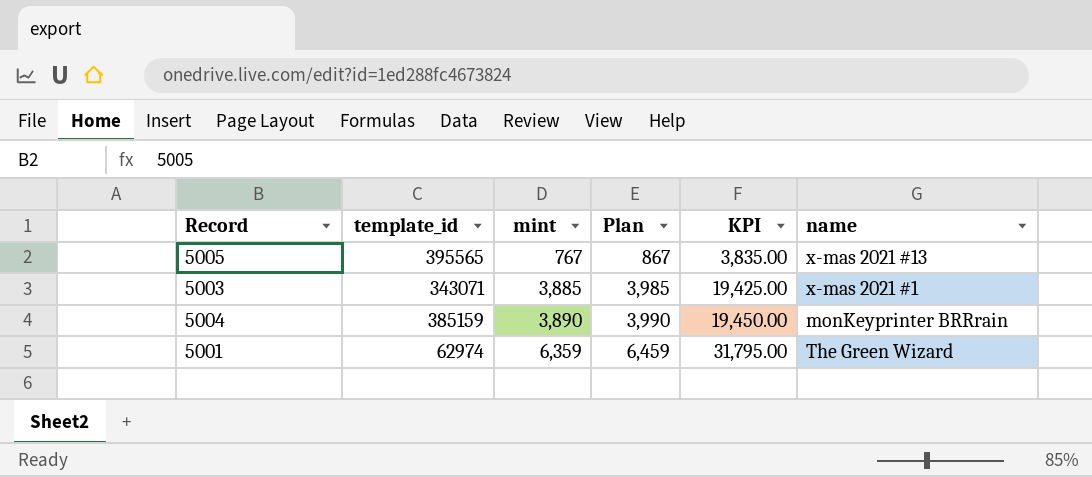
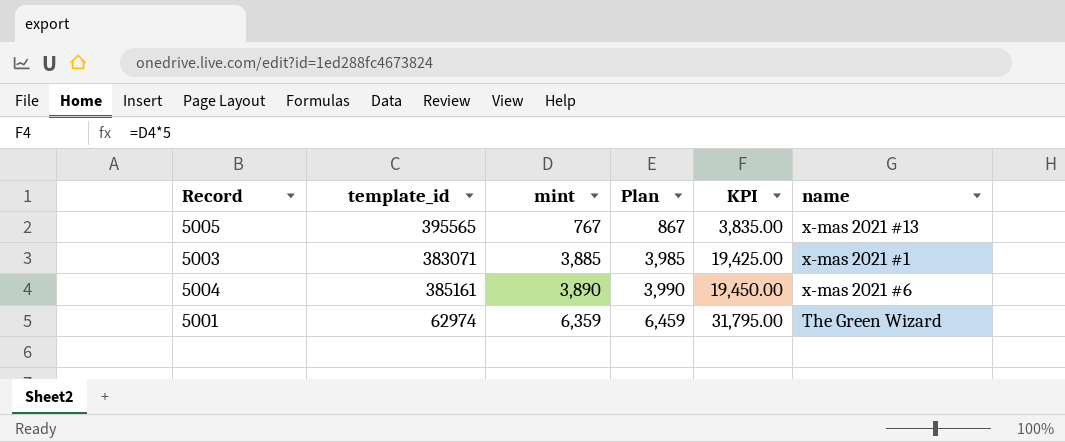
5003 | template_id: 343071 -> 383071
5004 | template_id: 385159 -> 385161
5004 | name: monKeyprinter BRRrain -> x-mas 2021 #6

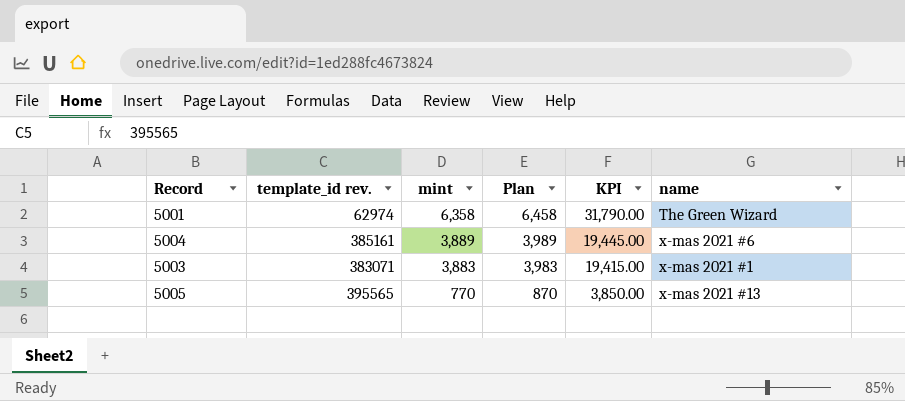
row order: mint ascending -> mint descending
column name: template_id -> template_id rev.
5001 | mint: 6,359 -> 6,358
5001 | Plan: 6,459 -> 6,458
5001 | KPI: 31,795.00 -> 31,790.00
5004 | mint: 3,890 -> 3,889
5004 | Plan: 3,990 -> 3,989
5004 | KPI: 19,450.00 -> 19,445.00
5003 | mint: 3,885 -> 3,883
5003 | Plan: 3,985 -> 3,983
5003 | KPI: 19,425.00 -> 19,415.00
5005 | mint: 767 -> 770
5005 | Plan: 867 -> 870
5005 | KPI: 3,835.00 -> 3,850.00

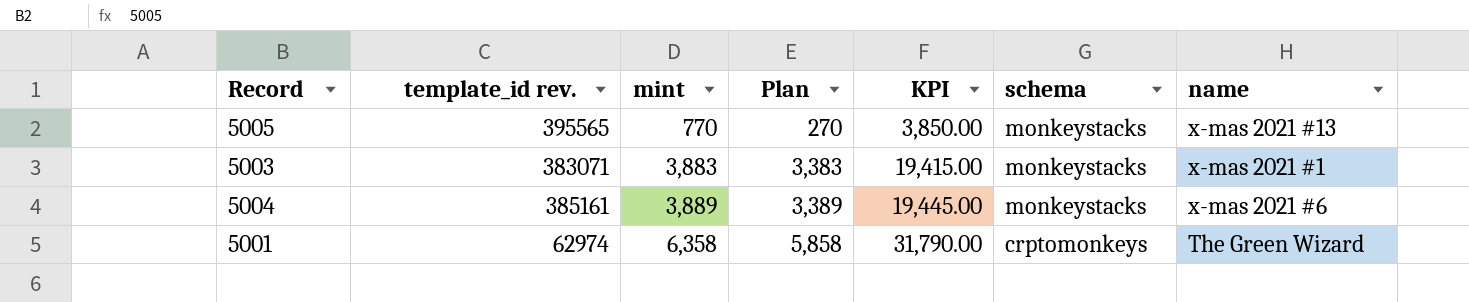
row order: mint descending -> mint ascending
column Plan | formula: [mint] + 100 -> [mint] - 500
column schema | position: none -> 6

